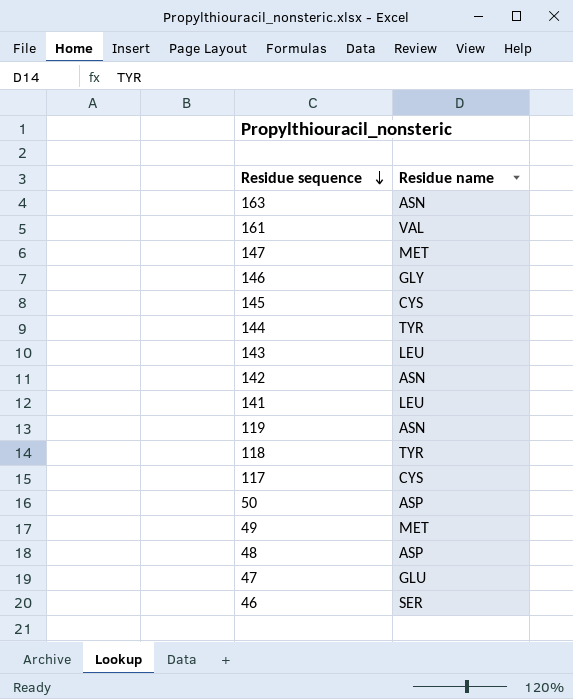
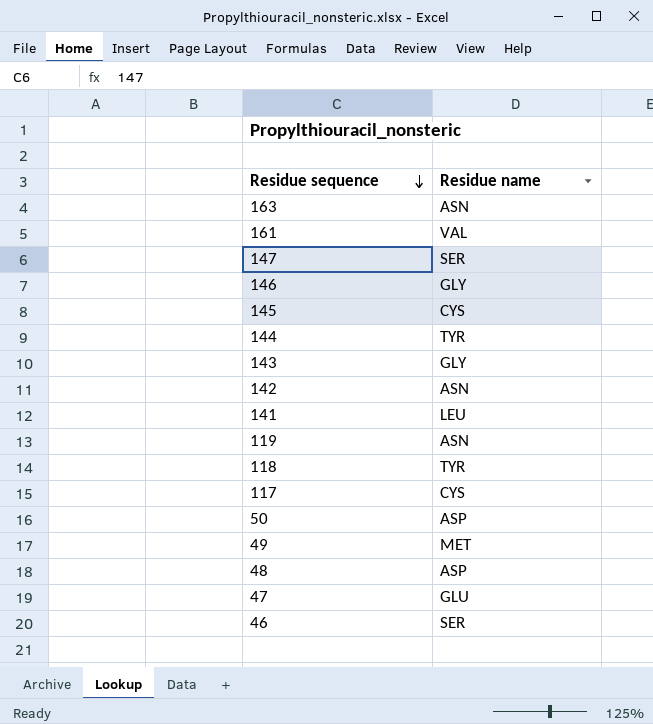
147 | Residue name: MET -> SER
143 | Residue name: LEU -> GLY

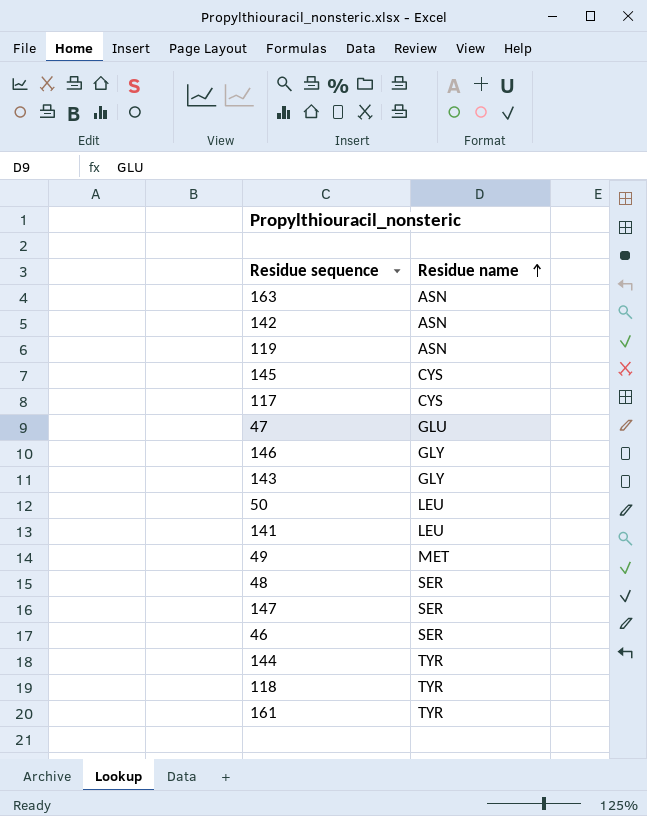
row order: Residue sequence descending -> Residue name ascending
50 | Residue name: ASP -> LEU
48 | Residue name: ASP -> SER
161 | Residue name: VAL -> TYR

